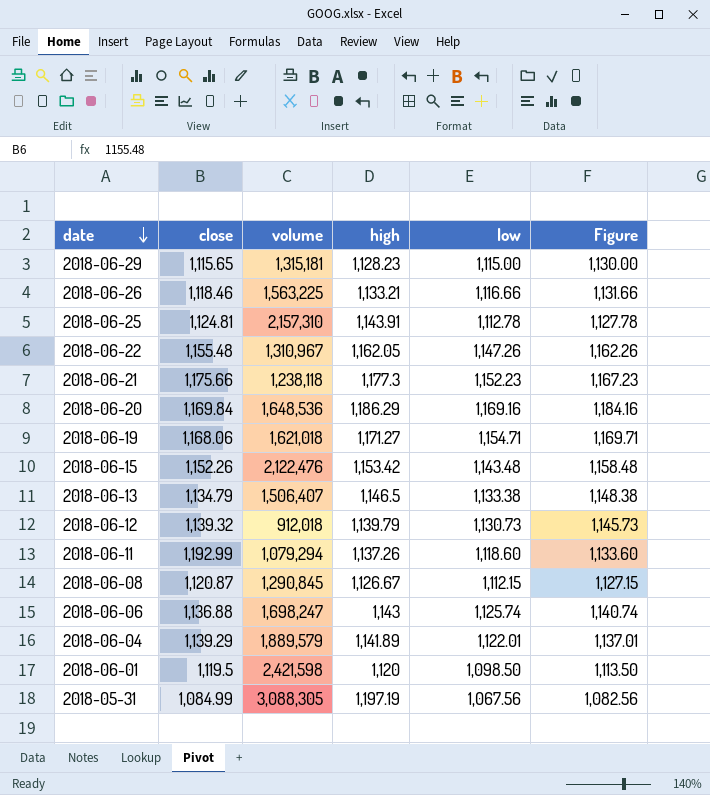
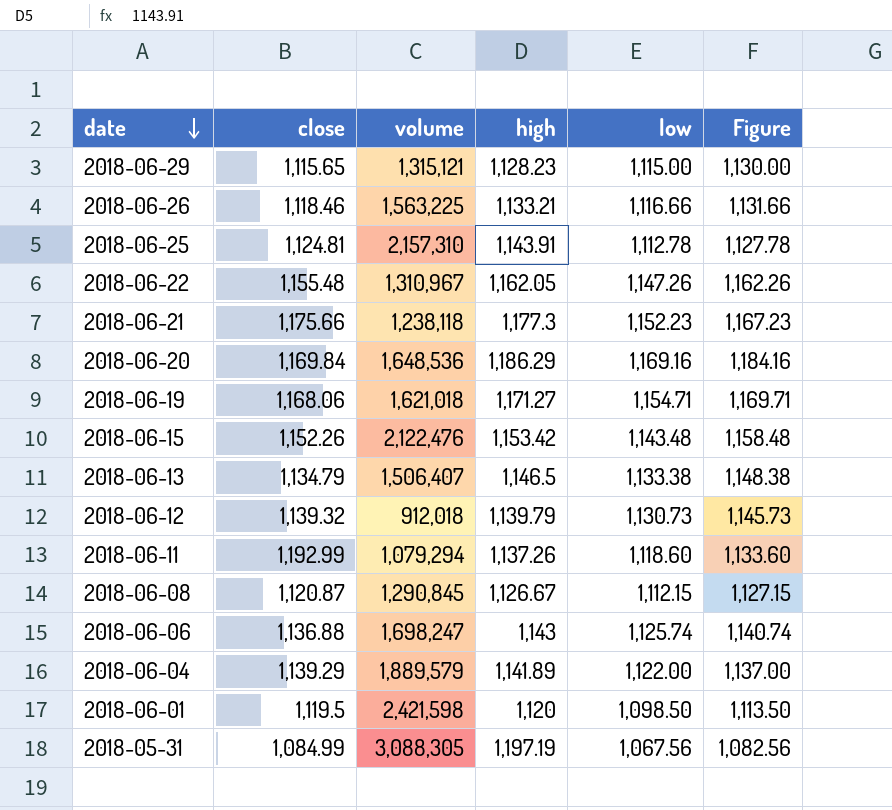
2018-06-29 | volume: 1,315,181 -> 1,315,121
2018-06-04 | low: 1,122.01 -> 1,122.00
2018-06-04 | Figure: 1,137.01 -> 1,137.00

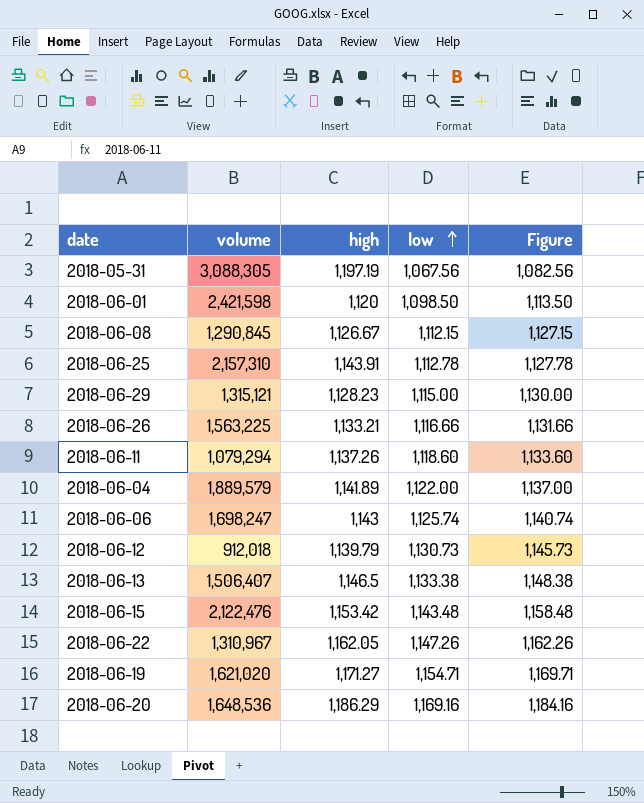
row order: date descending -> low ascending
column close | position: 2 -> none
row 2018-06-21: 1,175.66 | 1,238,118 | 1,177.3 | 1,152.23 | 1,167.23 -> none
2018-06-19 | volume: 1,621,018 -> 1,621,020

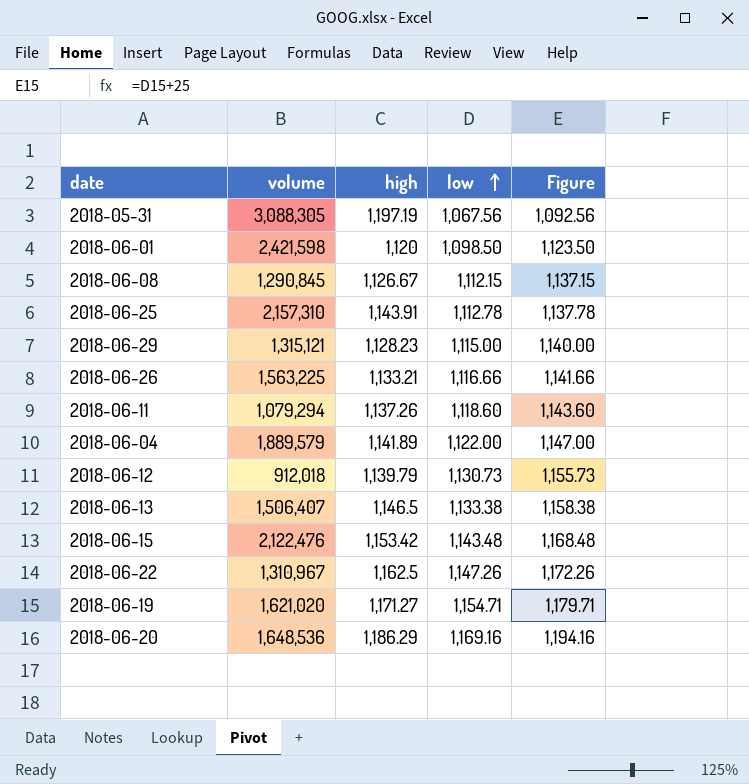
column Figure | formula: [low] + 15 -> [low] + 25
row 2018-06-06: 1,698,247 | 1,143 | 1,125.74 | 1,140.74 -> none
2018-06-22 | high: 1,162.05 -> 1,162.5

